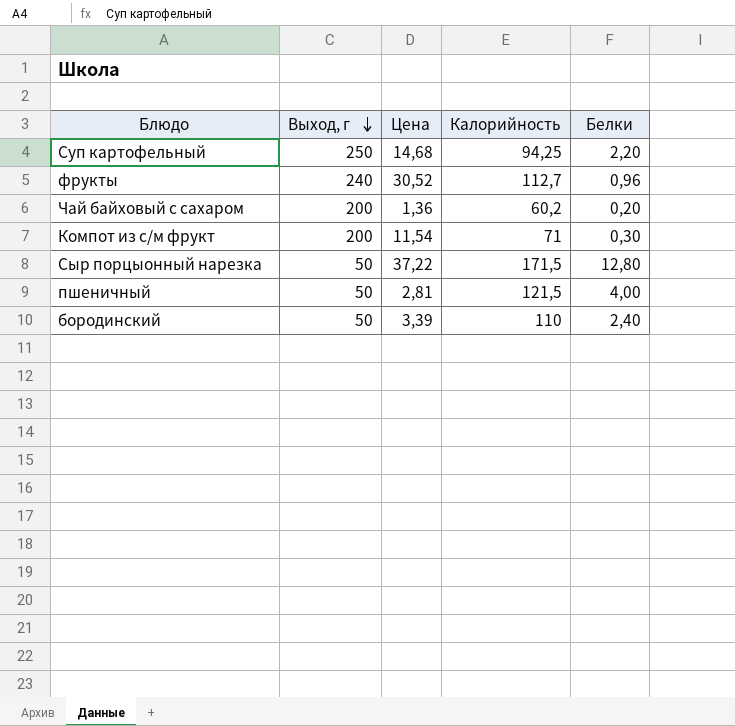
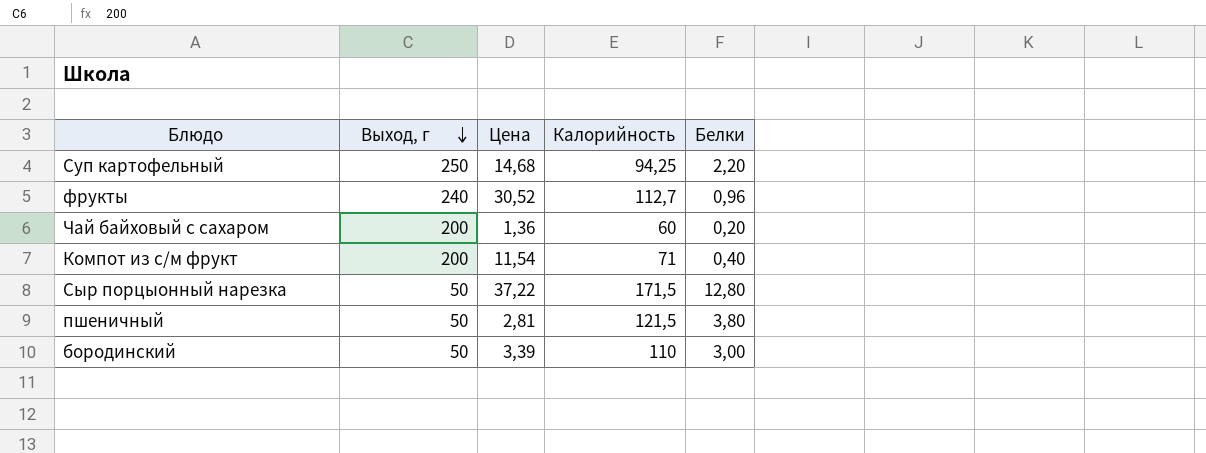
Чай байховый с сахаром | Калорийность: 60,2 -> 60
Компот из с/м фрукт | Белки: 0,30 -> 0,40
пшеничный | Белки: 4,00 -> 3,80
бородинский | Белки: 2,40 -> 3,00

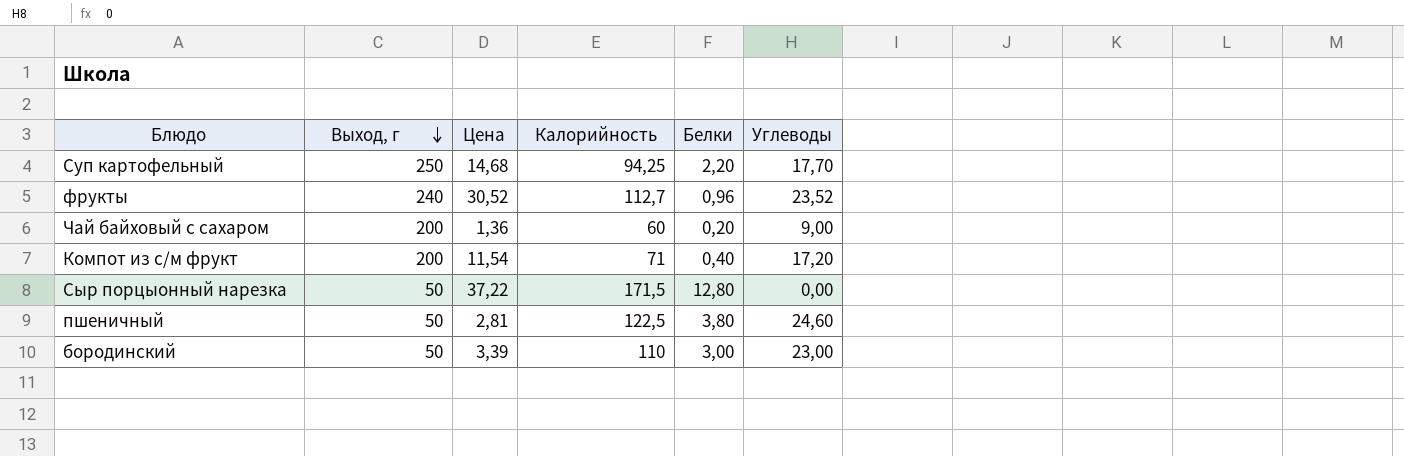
column Углеводы | position: none -> 6
пшеничный | Калорийность: 121,5 -> 122,5

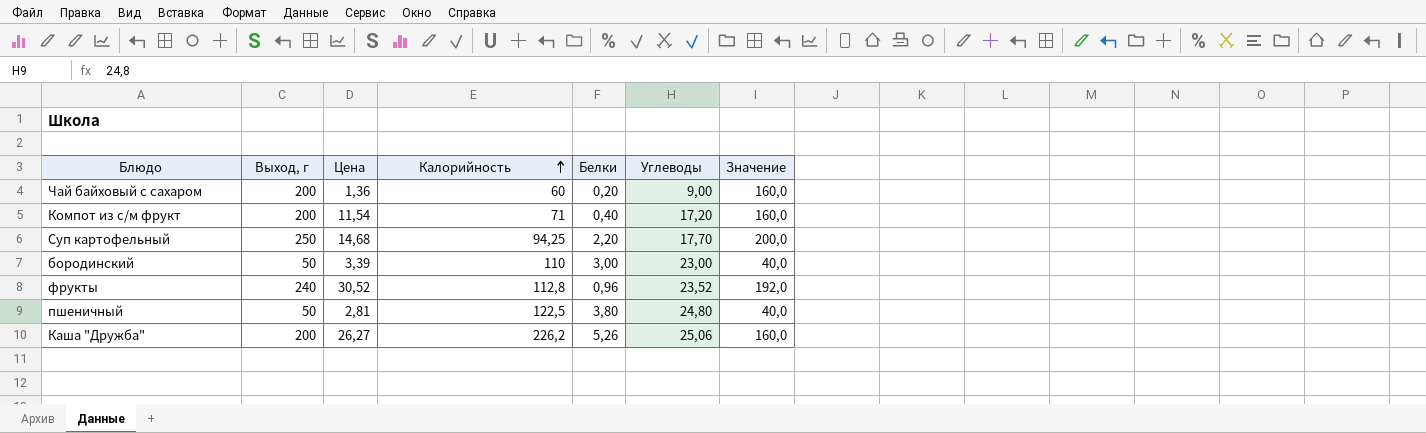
row order: Выход, г descending -> Калорийность ascending
column Значение | formula: none -> [Выход, г] * 0,8
row Сыр порцыонный нарезка: 50 | 37,22 | 171,5 | 12,80 | 0,00 -> none
фрукты | Калорийность: 112,7 -> 112,8
пшеничный | Углеводы: 24,60 -> 24,80
row Каша "Дружба": none -> 200 | 26,27 | 226,2 | 5,26 | 25,06 | 160,0

